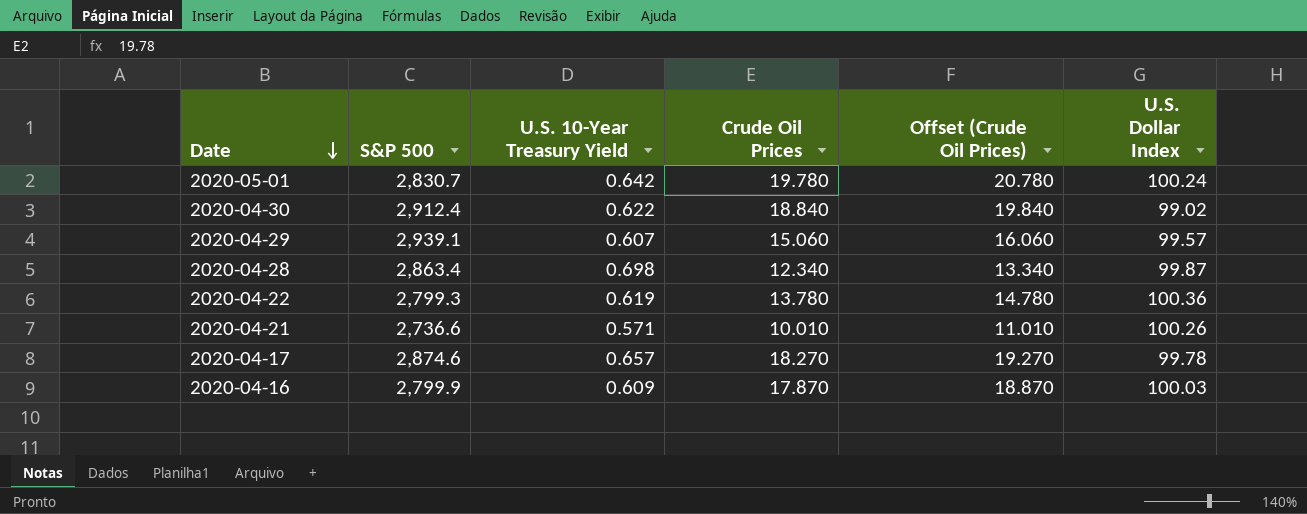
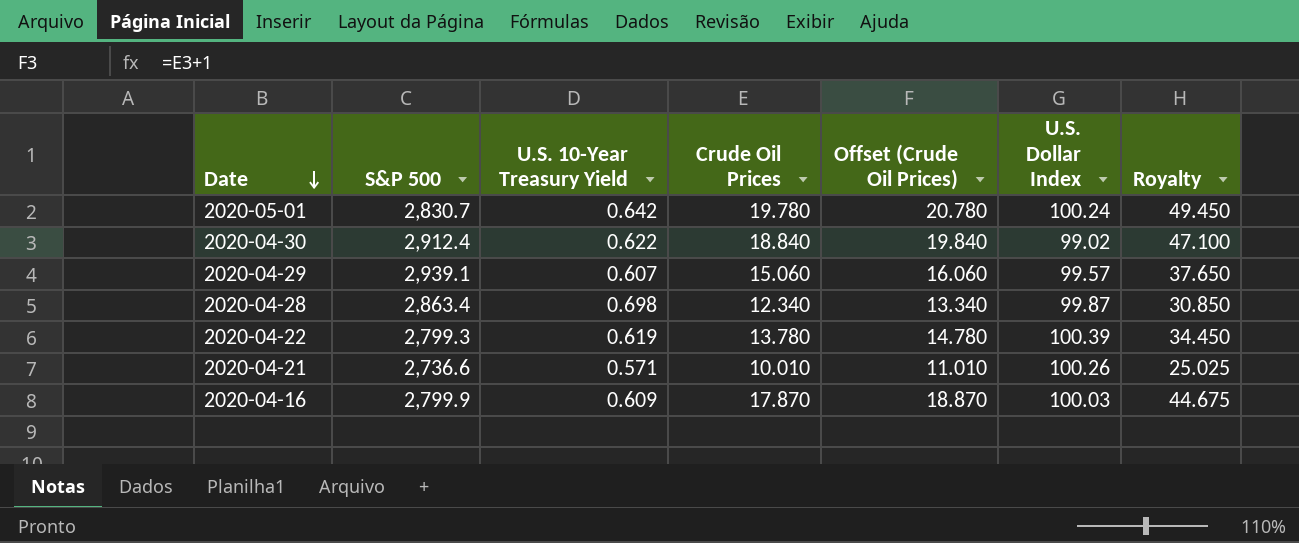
column Royalty | formula: none -> [Crude Oil Prices] * 2.5
row 2020-04-17: 2,874.6 | 0.657 | 18.270 | 19.270 | 99.78 -> none
2020-04-22 | U.S. Dollar Index: 100.36 -> 100.39

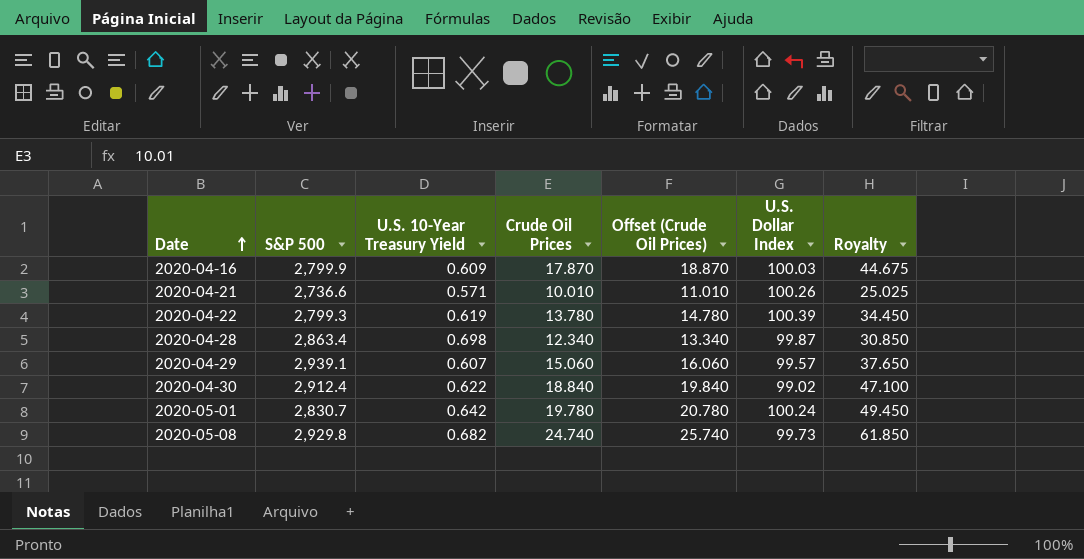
row order: Date descending -> Date ascending
row 2020-05-08: none -> 2,929.8 | 0.682 | 24.740 | 25.740 | 99.73 | 61.850

